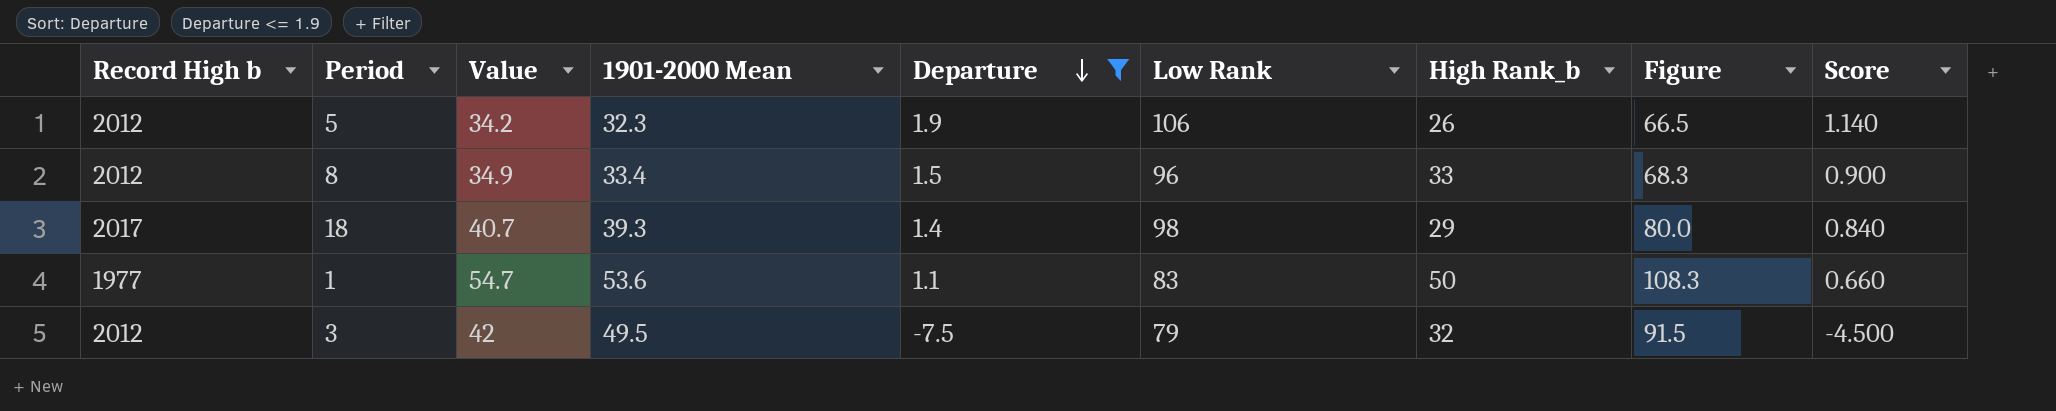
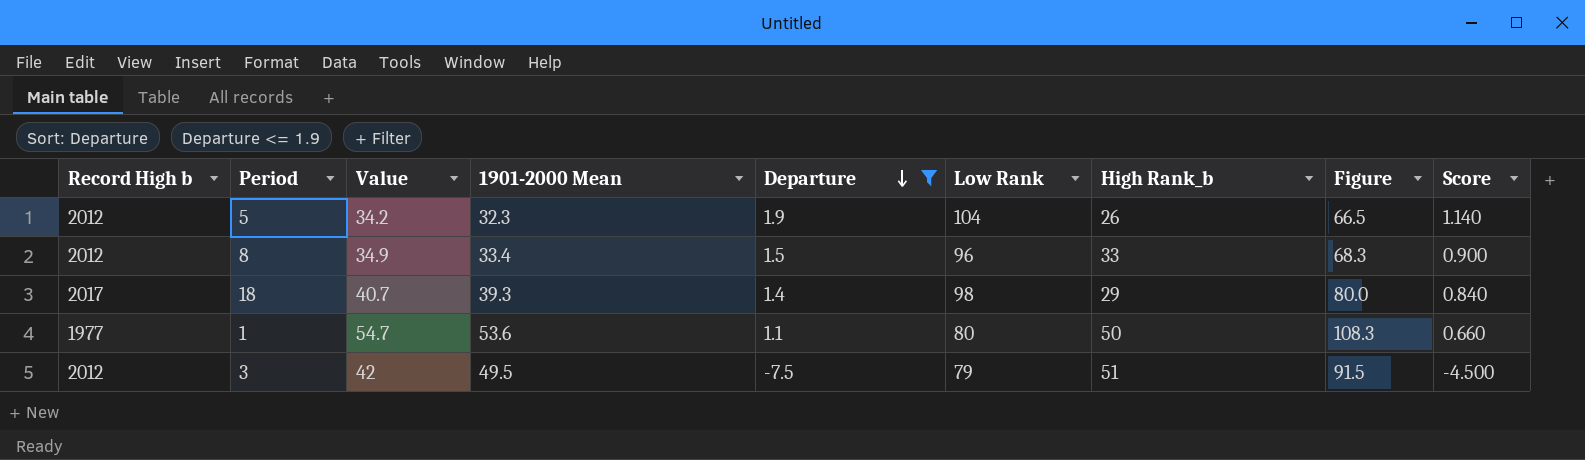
5 | Low Rank: 106 -> 104
1 | Low Rank: 83 -> 80
3 | High Rank_b: 32 -> 51

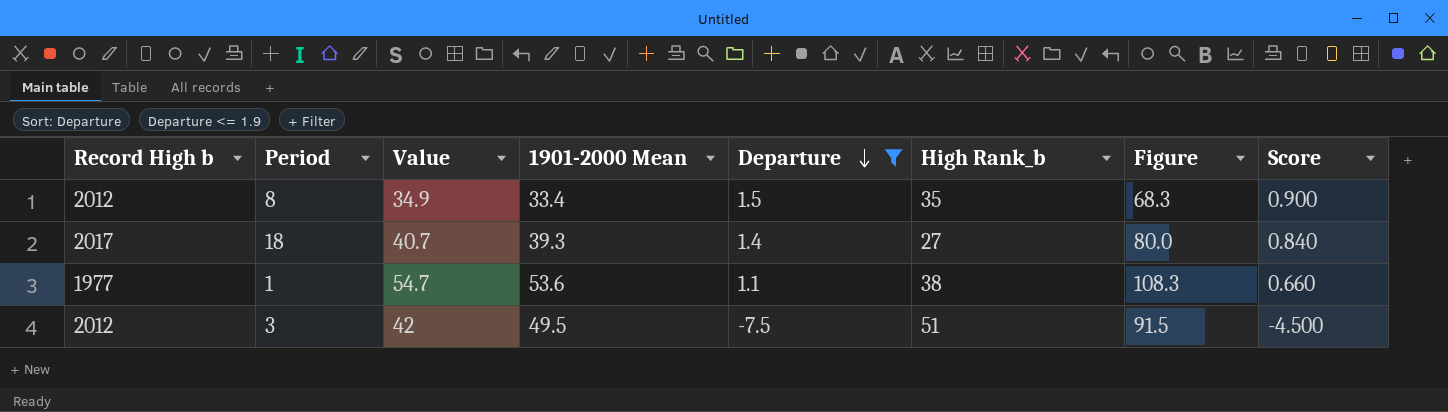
column Low Rank | position: 6 -> none
row 5: 2012 | 34.2 | 32.3 | 1.9 | 104 | 26 | 66.5 | 1.140 -> none
8 | High Rank_b: 33 -> 35
18 | High Rank_b: 29 -> 27
1 | High Rank_b: 50 -> 38

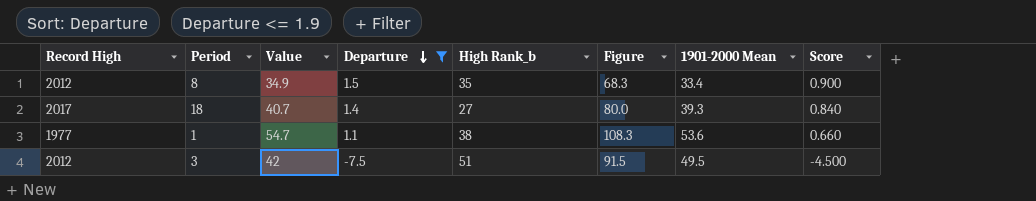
column name: Record High b -> Record High
column 1901-2000 Mean | position: 4 -> 7

